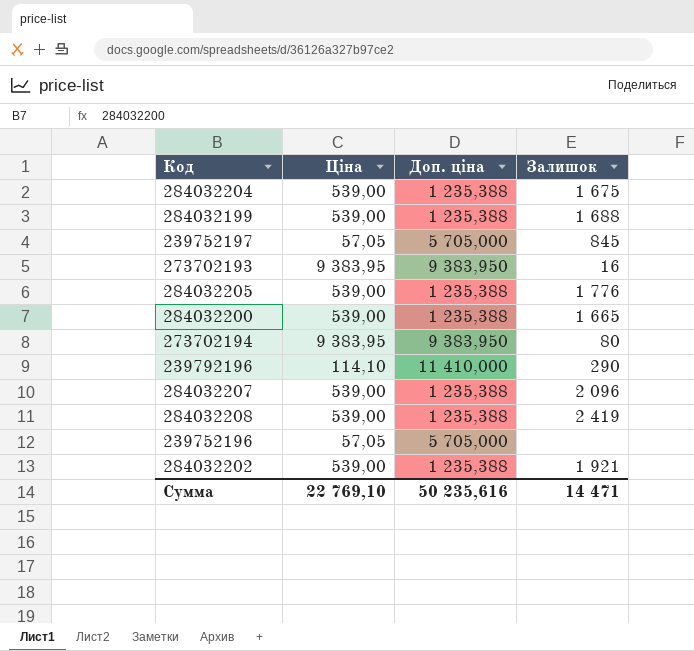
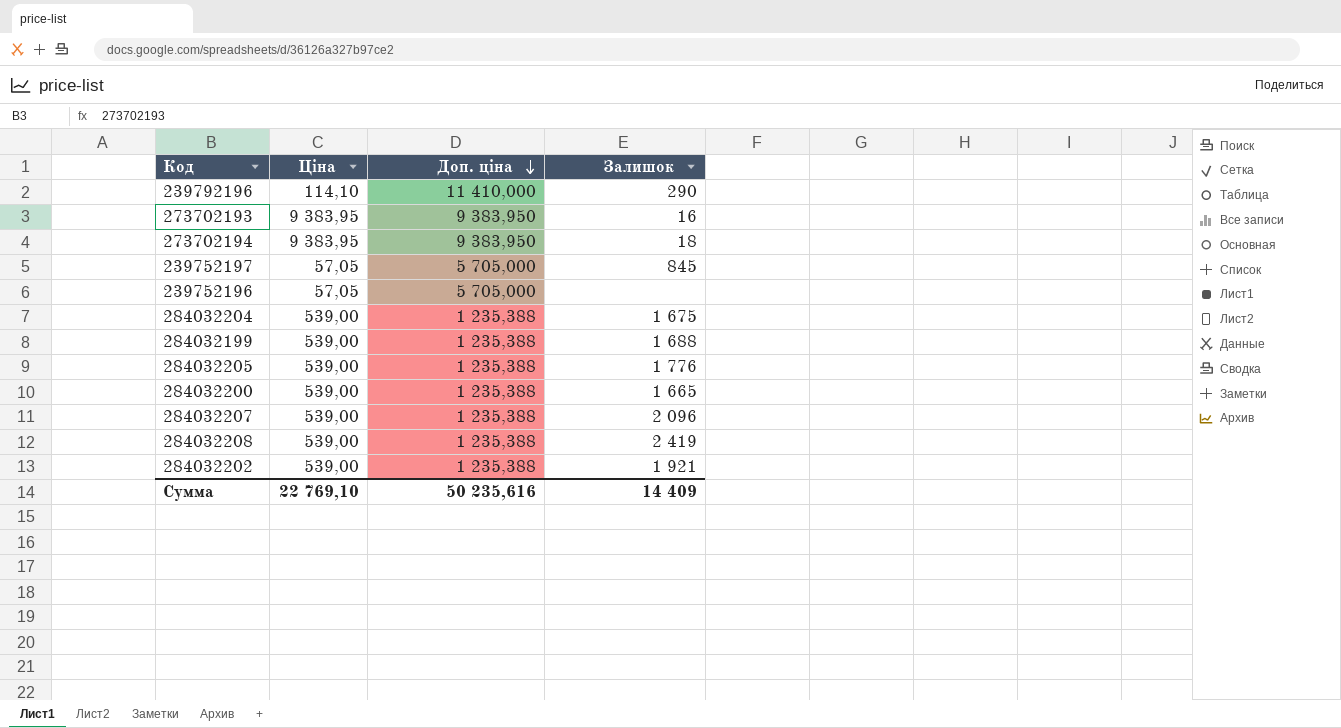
row order: none -> Доп. ціна descending
273702194 | Залишок: 80 -> 18
Сумма | Залишок: 14 471 -> 14 409

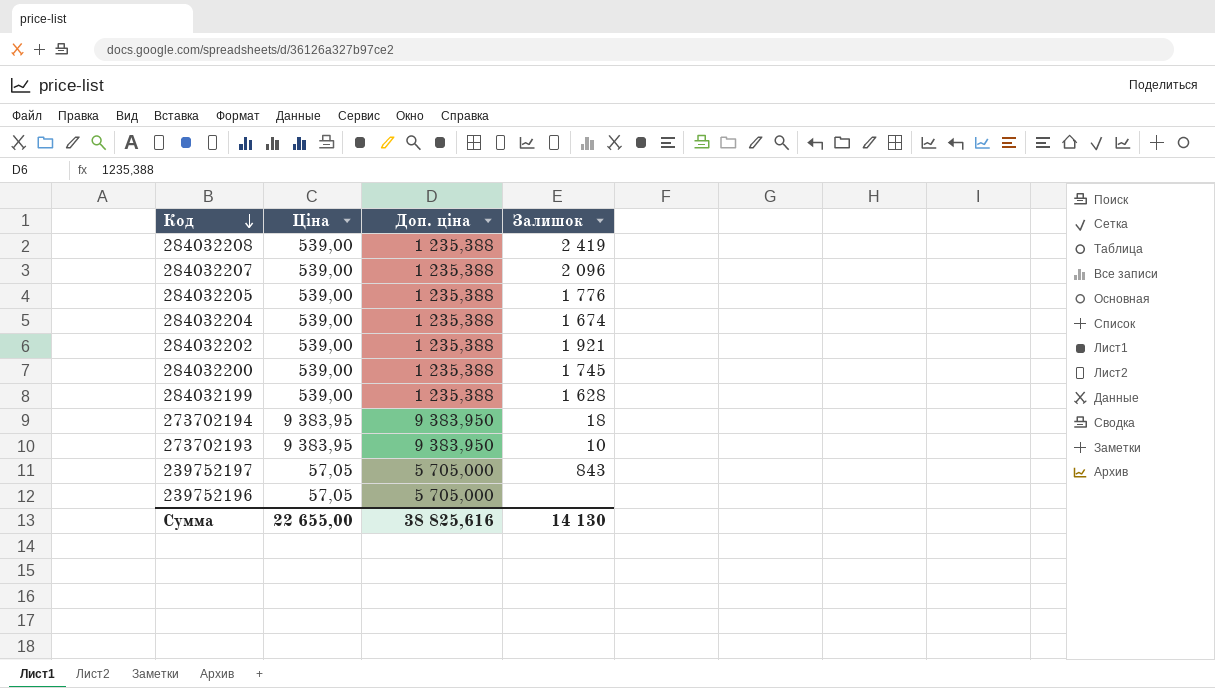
row order: Доп. ціна descending -> Код descending
row 239792196: 114,10 | 11 410,000 | 290 -> none
284032204 | Залишок: 1 675 -> 1 674
284032200 | Залишок: 1 665 -> 1 745
284032199 | Залишок: 1 688 -> 1 628
273702193 | Залишок: 16 -> 10
239752197 | Залишок: 845 -> 843
Сумма | Ціна: 22 769,10 -> 22 655,00
Сумма | Доп. ціна: 50 235,616 -> 38 825,616
Сумма | Залишок: 14 409 -> 14 130

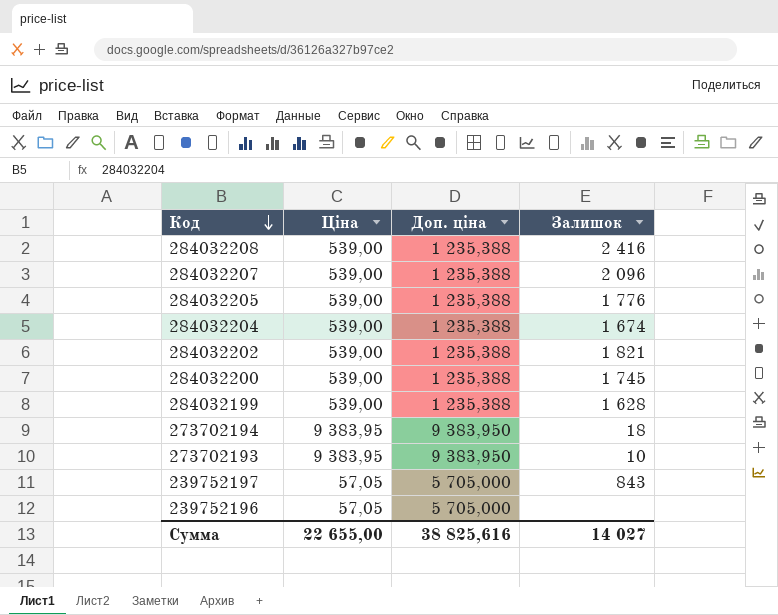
284032208 | Залишок: 2 419 -> 2 416
284032202 | Залишок: 1 921 -> 1 821
Сумма | Залишок: 14 130 -> 14 027

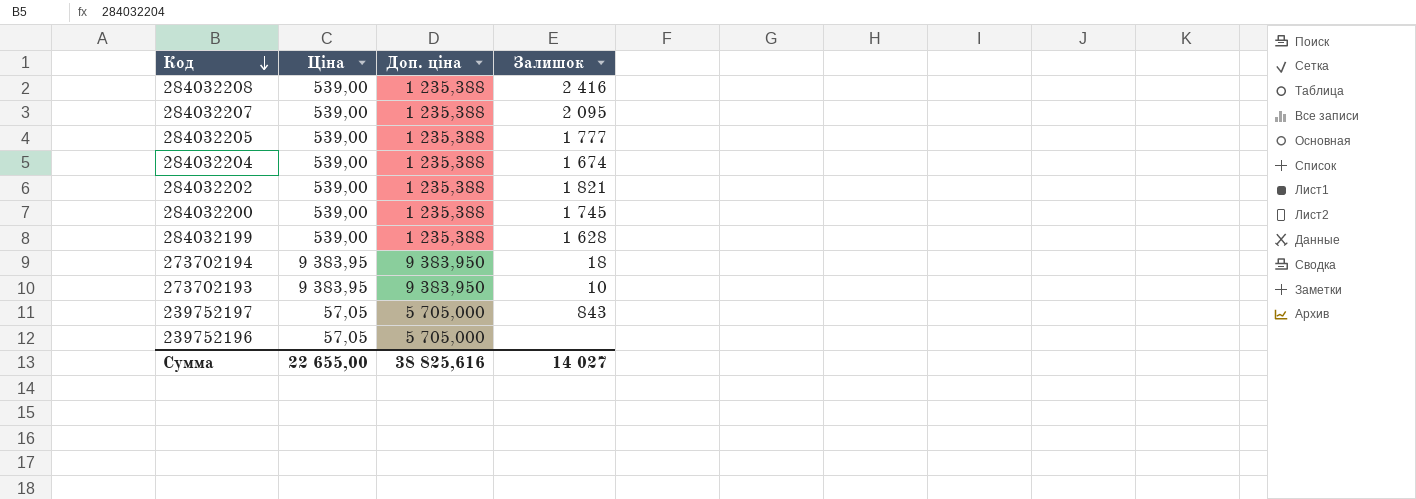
284032207 | Залишок: 2 096 -> 2 095
284032205 | Залишок: 1 776 -> 1 777

